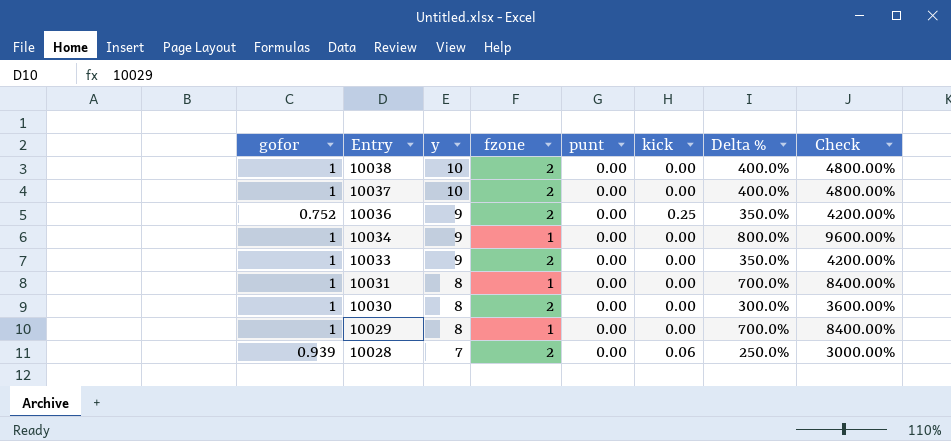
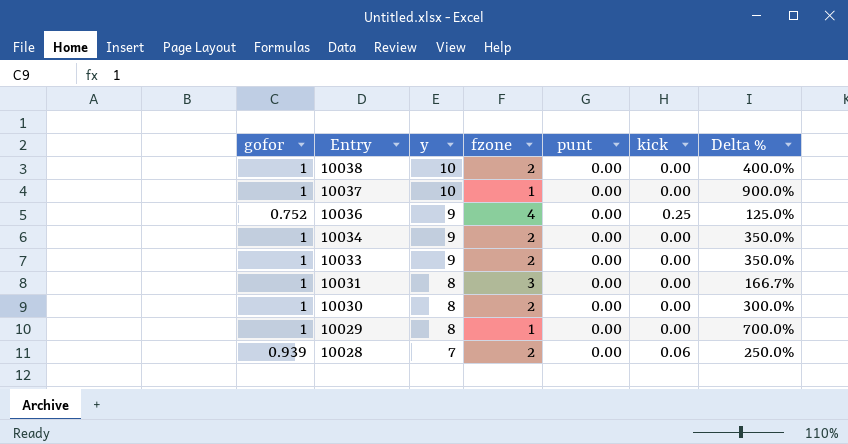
column Check | formula: [Delta %] * 12 -> none
10037 | fzone: 2 -> 1
10037 | Delta %: 400.0% -> 900.0%
10036 | fzone: 2 -> 4
10036 | Delta %: 350.0% -> 125.0%
10034 | fzone: 1 -> 2
10034 | Delta %: 800.0% -> 350.0%
10031 | fzone: 1 -> 3
10031 | Delta %: 700.0% -> 166.7%

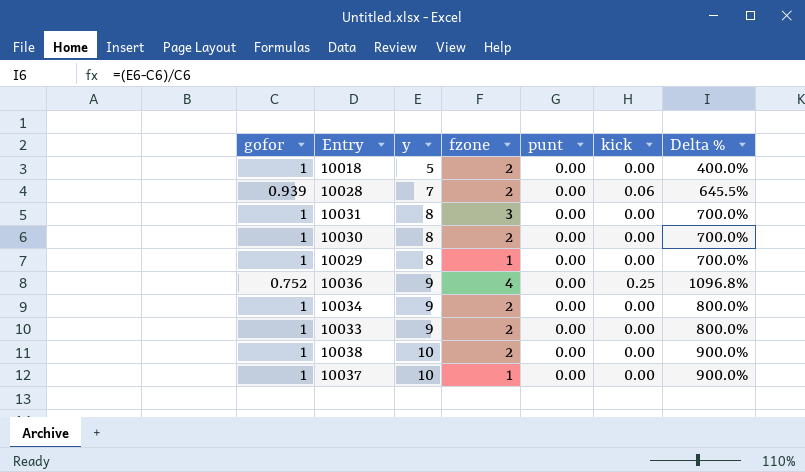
row order: Entry descending -> y ascending
column Delta % | formula: ([y] - [fzone]) / [fzone] -> ([y] - [gofor]) / [gofor]
row 10018: none -> 1 | 5 | 2 | 0.00 | 0.00 | 400.0%

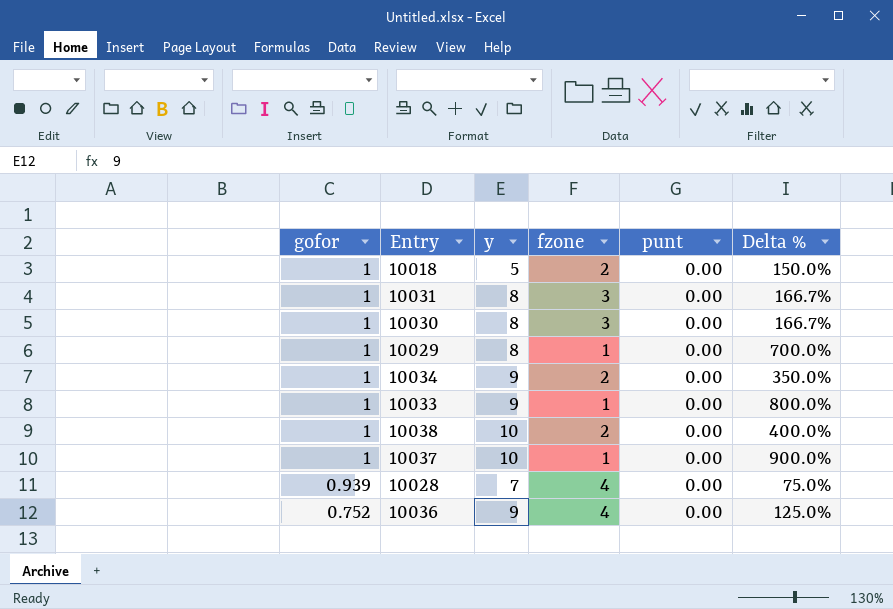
row order: y ascending -> gofor descending
column kick | position: 6 -> none
column Delta % | formula: ([y] - [gofor]) / [gofor] -> ([y] - [fzone]) / [fzone]
10030 | fzone: 2 -> 3
10033 | fzone: 2 -> 1
10028 | fzone: 2 -> 4

